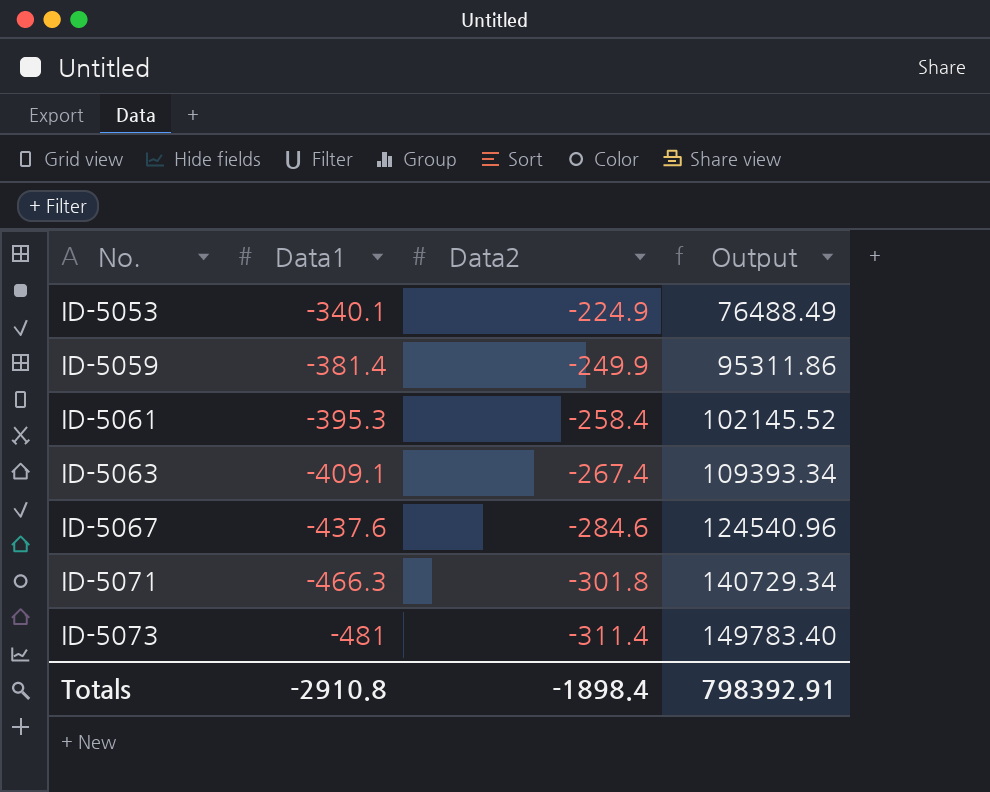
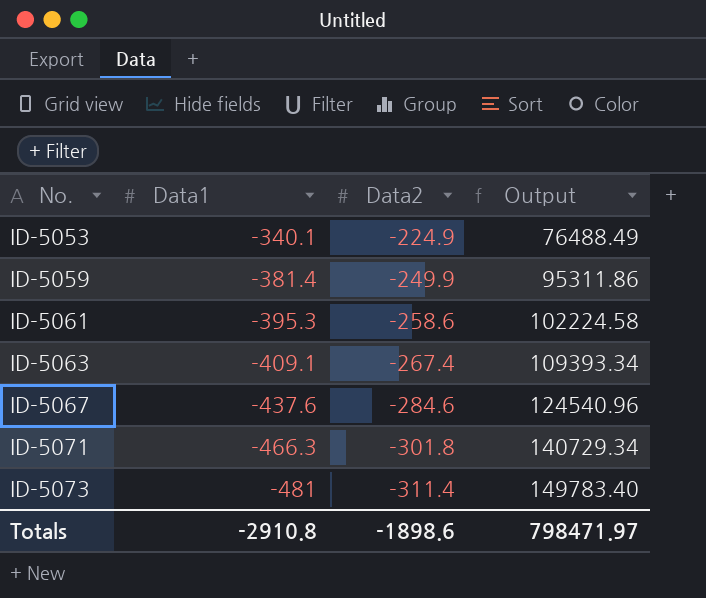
ID-5061 | Data2: -258.4 -> -258.6
ID-5061 | Output: 102145.52 -> 102224.58
Totals | Data2: -1898.4 -> -1898.6
Totals | Output: 798392.91 -> 798471.97

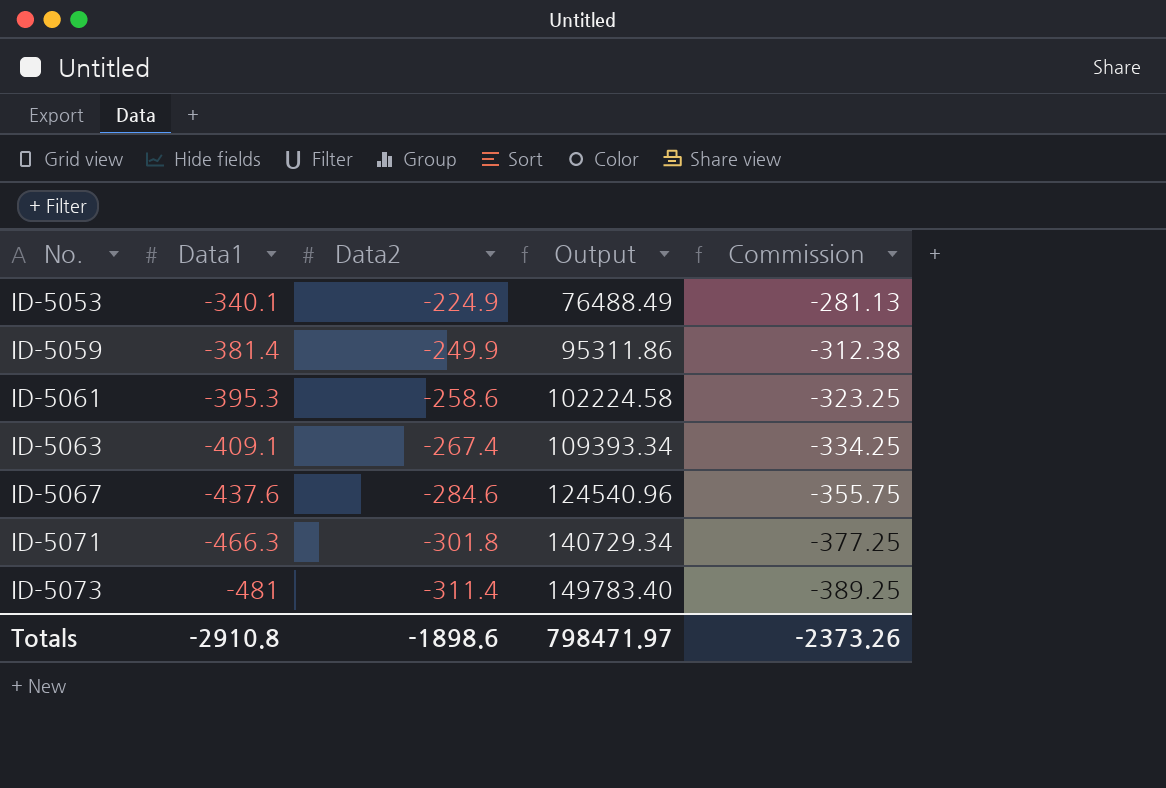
column Commission | formula: none -> [Data2] * 1.25

